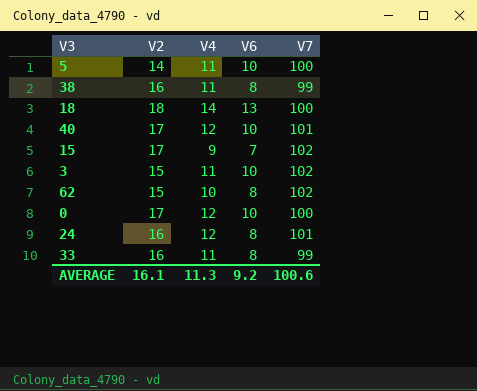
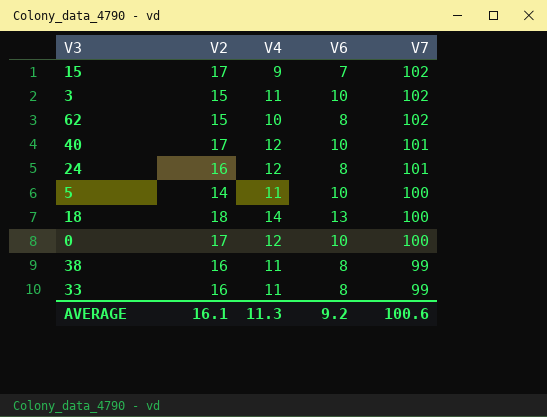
row order: none -> V7 descending

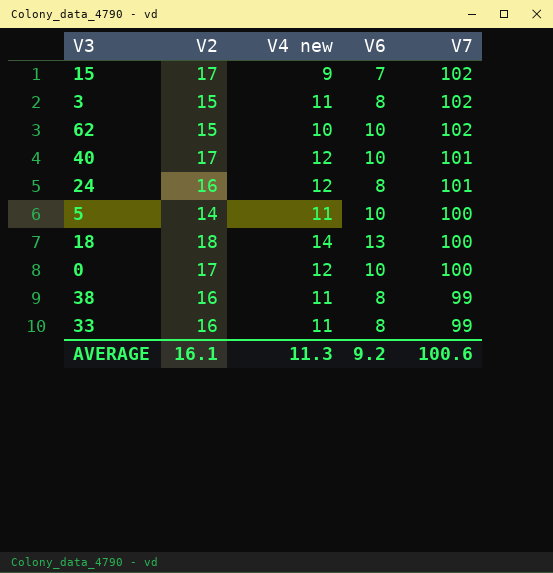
column name: V4 -> V4 new
3 | V6: 10 -> 8
62 | V6: 8 -> 10

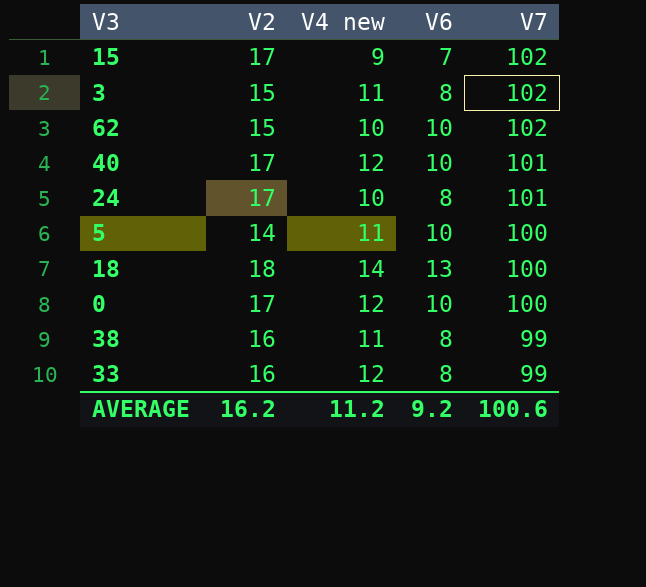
24 | V2: 16 -> 17
24 | V4 new: 12 -> 10
33 | V4 new: 11 -> 12
AVERAGE | V2: 16.1 -> 16.2
AVERAGE | V4 new: 11.3 -> 11.2

